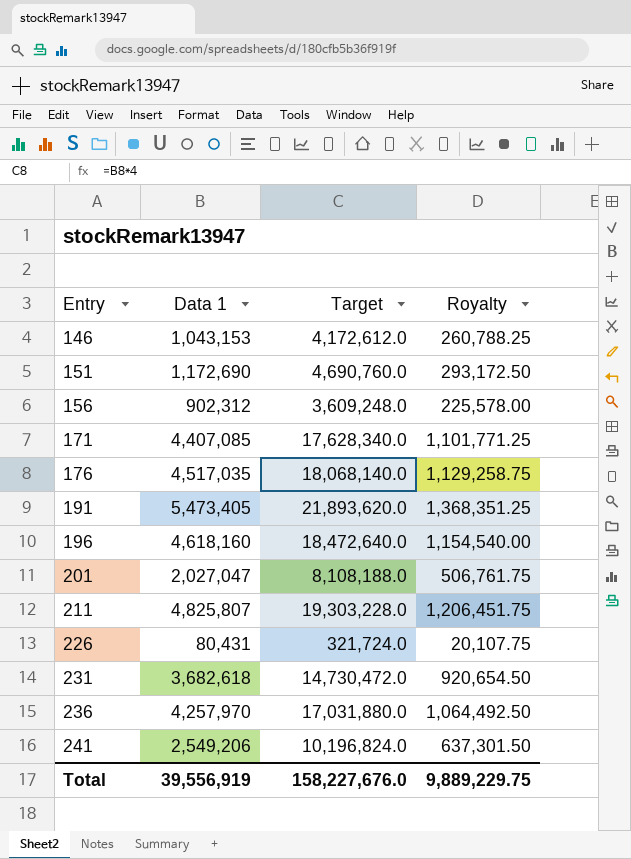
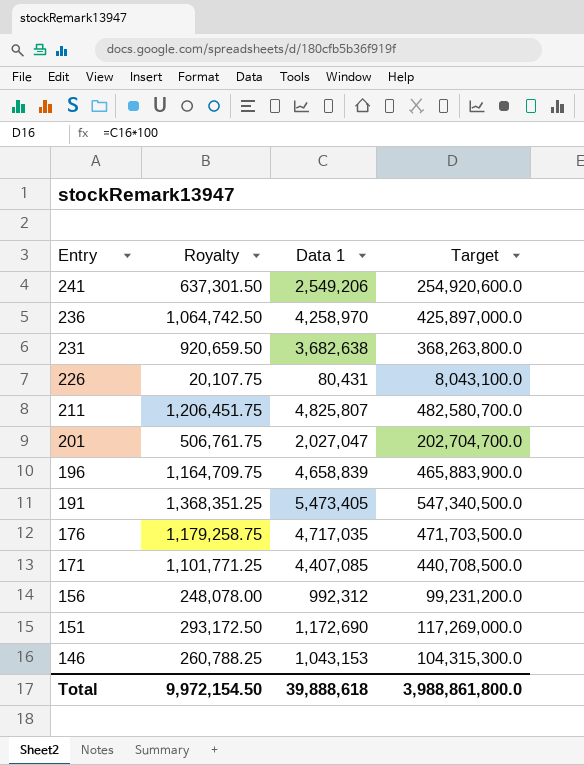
row order: Entry ascending -> Entry descending
column Royalty | position: 4 -> 2
column Target | formula: [Data 1] * 4 -> [Data 1] * 100
236 | Royalty: 1,064,492.50 -> 1,064,742.50
236 | Data 1: 4,257,970 -> 4,258,970
231 | Royalty: 920,654.50 -> 920,659.50
231 | Data 1: 3,682,618 -> 3,682,638
196 | Royalty: 1,154,540.00 -> 1,164,709.75
196 | Data 1: 4,618,160 -> 4,658,839
176 | Royalty: 1,129,258.75 -> 1,179,258.75
176 | Data 1: 4,517,035 -> 4,717,035
156 | Royalty: 225,578.00 -> 248,078.00
156 | Data 1: 902,312 -> 992,312
Total | Royalty: 9,889,229.75 -> 9,972,154.50
Total | Data 1: 39,556,919 -> 39,888,618
Total | Target: 158,227,676.0 -> 3,988,861,800.0

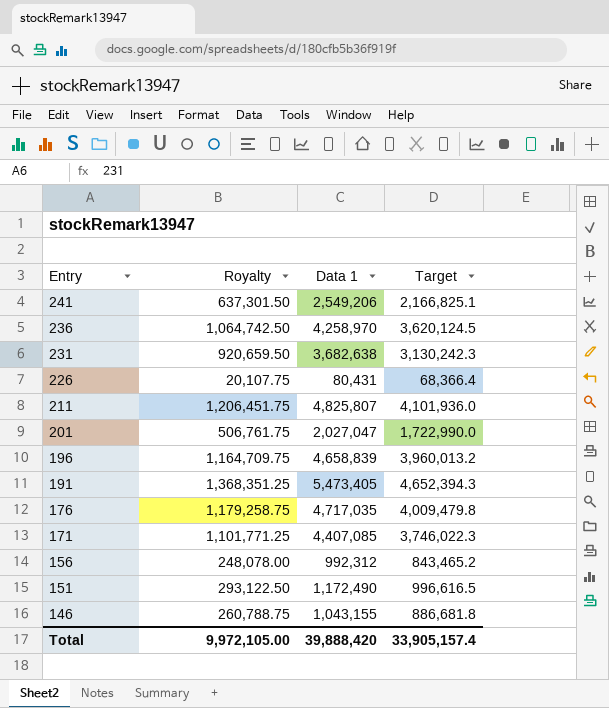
column Target | formula: [Data 1] * 100 -> [Data 1] * 0.85
151 | Royalty: 293,172.50 -> 293,122.50
151 | Data 1: 1,172,690 -> 1,172,490
146 | Royalty: 260,788.25 -> 260,788.75
146 | Data 1: 1,043,153 -> 1,043,155
Total | Royalty: 9,972,154.50 -> 9,972,105.00
Total | Data 1: 39,888,618 -> 39,888,420
Total | Target: 3,988,861,800.0 -> 33,905,157.4

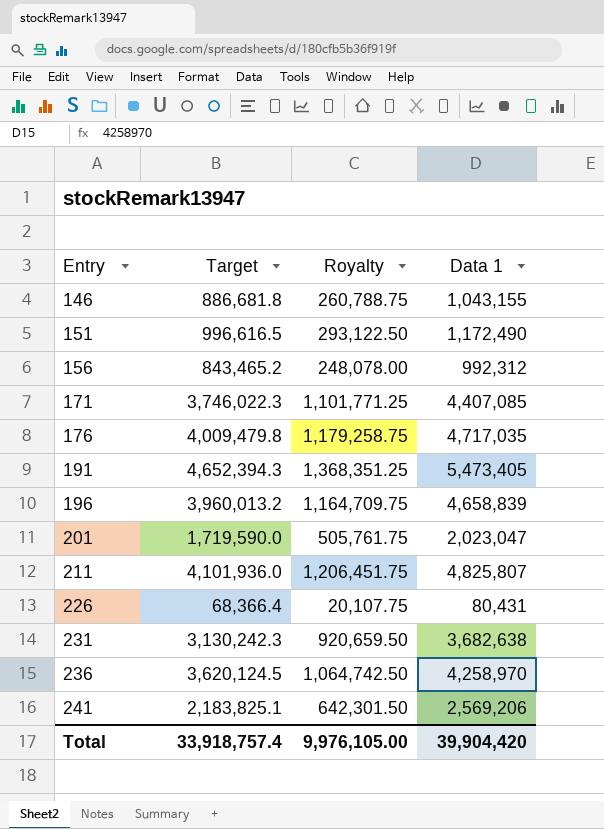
row order: Entry descending -> Entry ascending
column Target | position: 4 -> 2
201 | Target: 1,722,990.0 -> 1,719,590.0
201 | Royalty: 506,761.75 -> 505,761.75
201 | Data 1: 2,027,047 -> 2,023,047
241 | Target: 2,166,825.1 -> 2,183,825.1
241 | Royalty: 637,301.50 -> 642,301.50
241 | Data 1: 2,549,206 -> 2,569,206
Total | Target: 33,905,157.4 -> 33,918,757.4
Total | Royalty: 9,972,105.00 -> 9,976,105.00
Total | Data 1: 39,888,420 -> 39,904,420

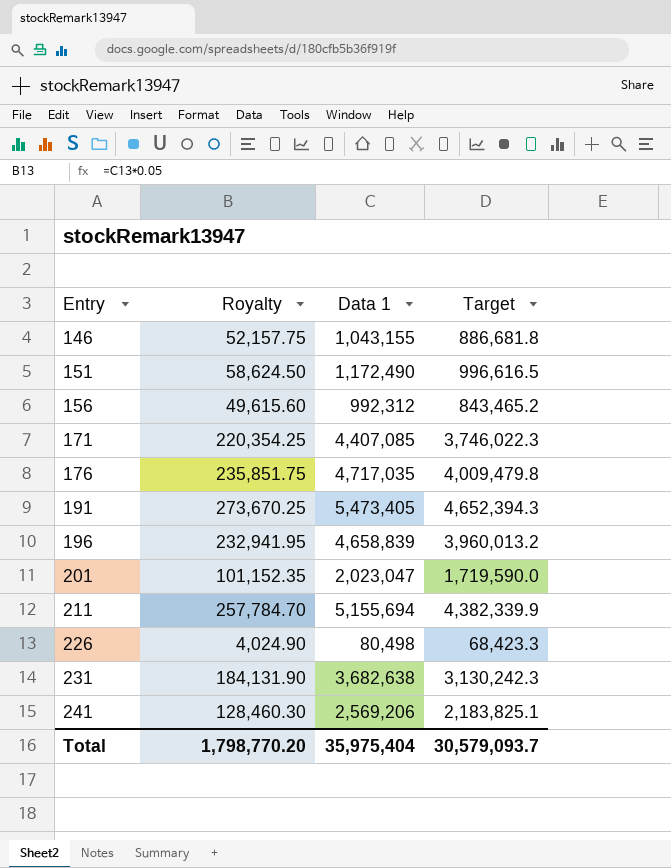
column Royalty | formula: [Data 1] * 0.25 -> [Data 1] * 0.05
column Target | position: 2 -> 4
row 236: 3,620,124.5 | 1,064,742.50 | 4,258,970 -> none
211 | Data 1: 4,825,807 -> 5,155,694
211 | Target: 4,101,936.0 -> 4,382,339.9
226 | Data 1: 80,431 -> 80,498
226 | Target: 68,366.4 -> 68,423.3
Total | Royalty: 9,976,105.00 -> 1,798,770.20
Total | Data 1: 39,904,420 -> 35,975,404
Total | Target: 33,918,757.4 -> 30,579,093.7

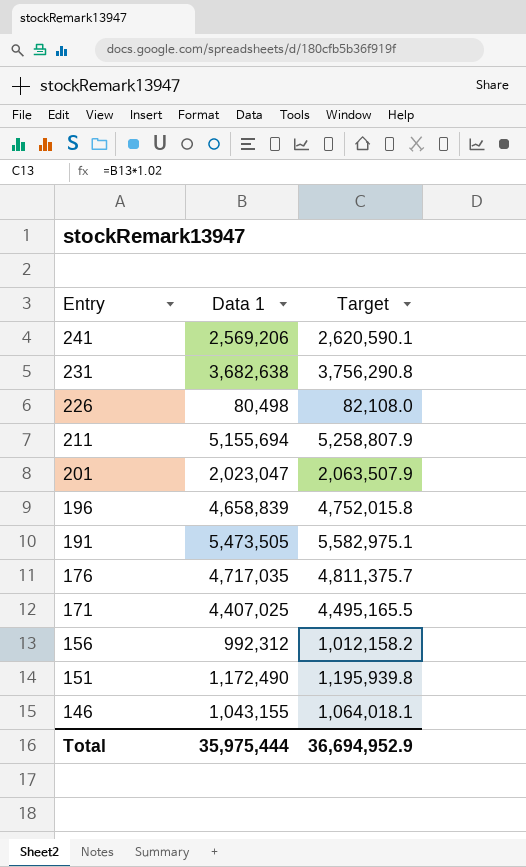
row order: Entry ascending -> Entry descending
column Royalty | formula: [Data 1] * 0.05 -> none
column Target | formula: [Data 1] * 0.85 -> [Data 1] * 1.02
191 | Data 1: 5,473,405 -> 5,473,505
171 | Data 1: 4,407,085 -> 4,407,025
Total | Data 1: 35,975,404 -> 35,975,444
Total | Target: 30,579,093.7 -> 36,694,952.9

